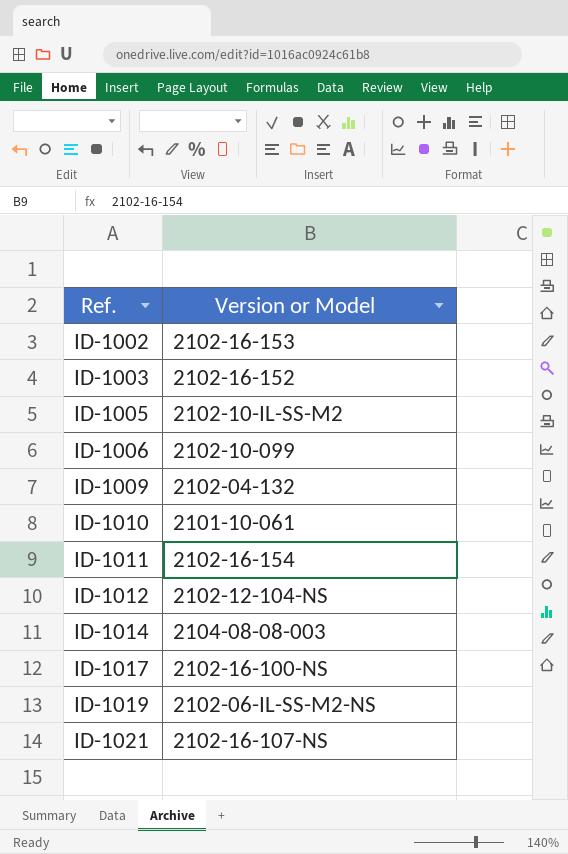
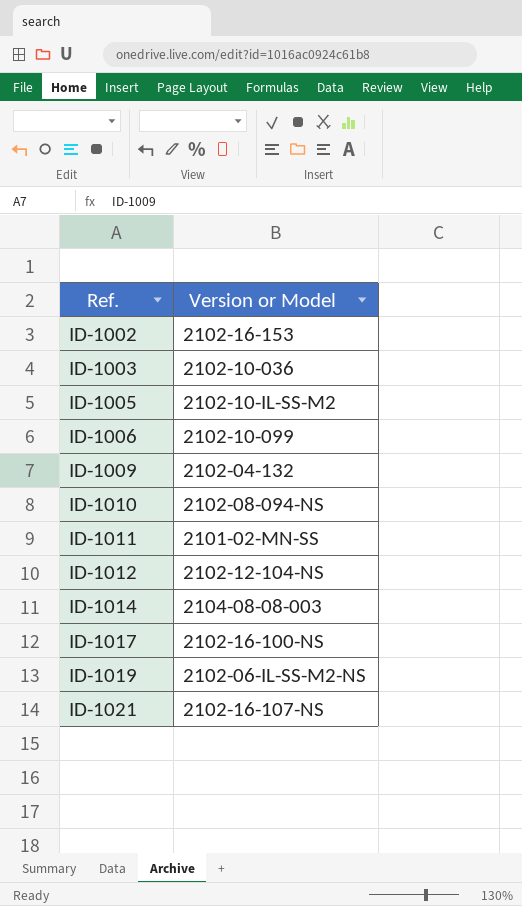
ID-1003 | Version or Model: 2102-16-152 -> 2102-10-036
ID-1010 | Version or Model: 2101-10-061 -> 2102-08-094-NS
ID-1011 | Version or Model: 2102-16-154 -> 2101-02-MN-SS

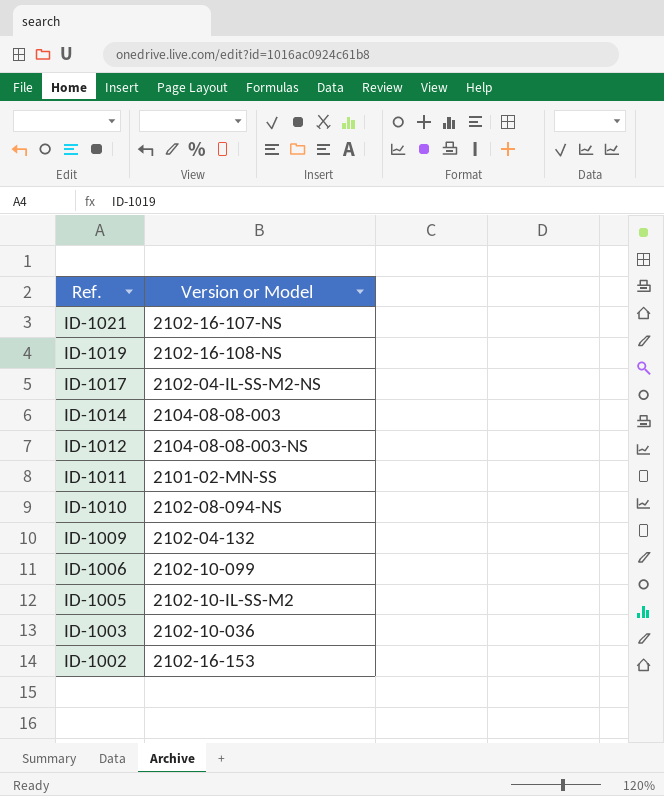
row order: Ref. ascending -> Ref. descending
ID-1019 | Version or Model: 2102-06-IL-SS-M2-NS -> 2102-16-108-NS
ID-1017 | Version or Model: 2102-16-100-NS -> 2102-04-IL-SS-M2-NS
ID-1012 | Version or Model: 2102-12-104-NS -> 2104-08-08-003-NS

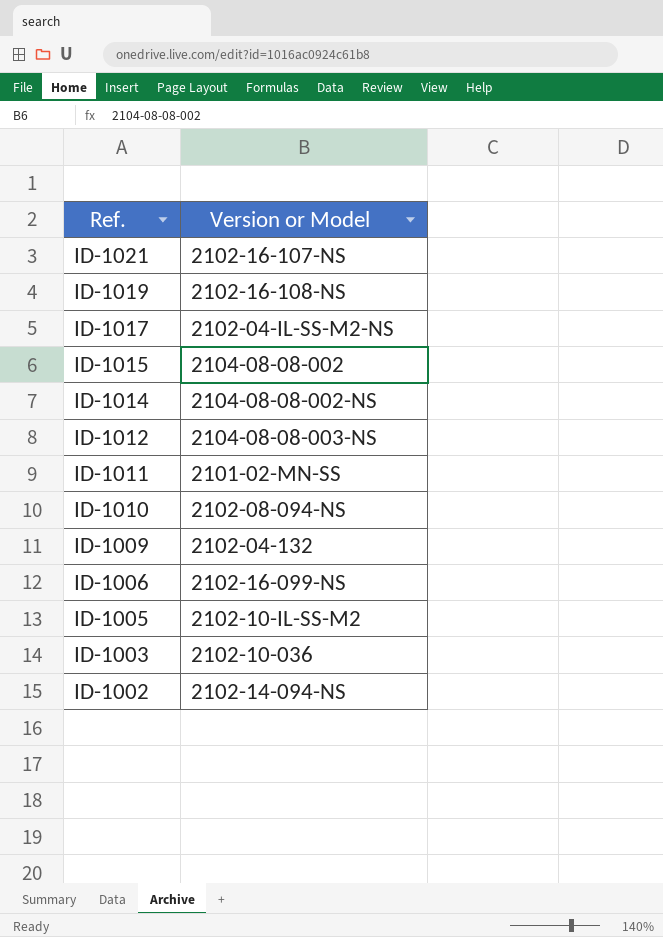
row ID-1015: none -> 2104-08-08-002
ID-1014 | Version or Model: 2104-08-08-003 -> 2104-08-08-002-NS
ID-1006 | Version or Model: 2102-10-099 -> 2102-16-099-NS
ID-1002 | Version or Model: 2102-16-153 -> 2102-14-094-NS

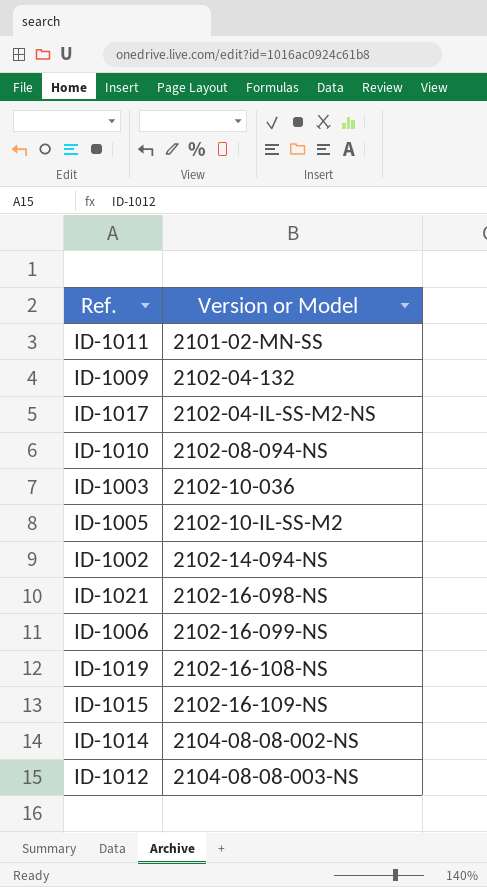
row order: Ref. descending -> Version or Model ascending
ID-1021 | Version or Model: 2102-16-107-NS -> 2102-16-098-NS
ID-1015 | Version or Model: 2104-08-08-002 -> 2102-16-109-NS

